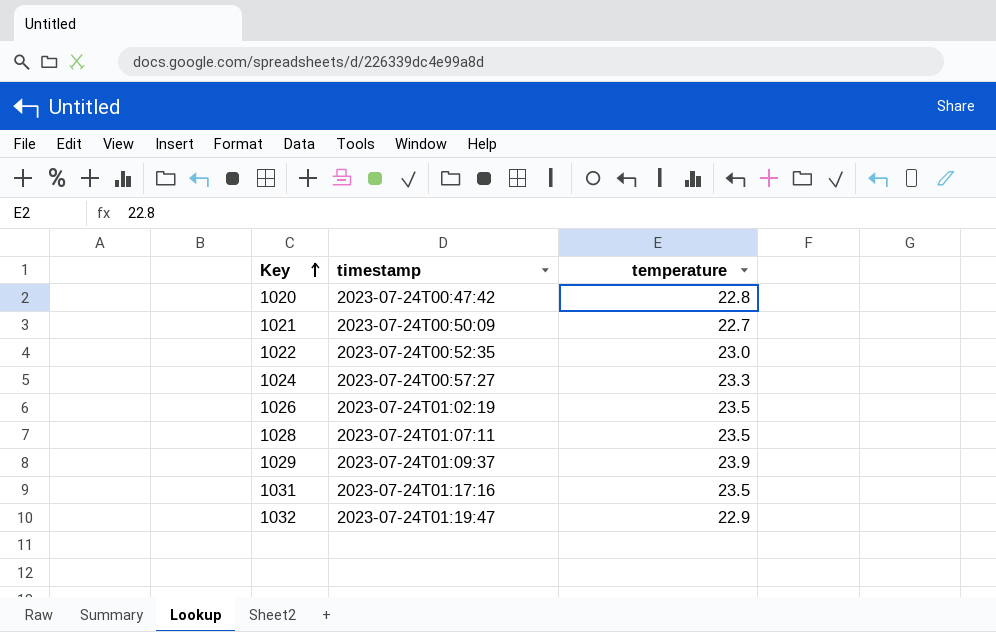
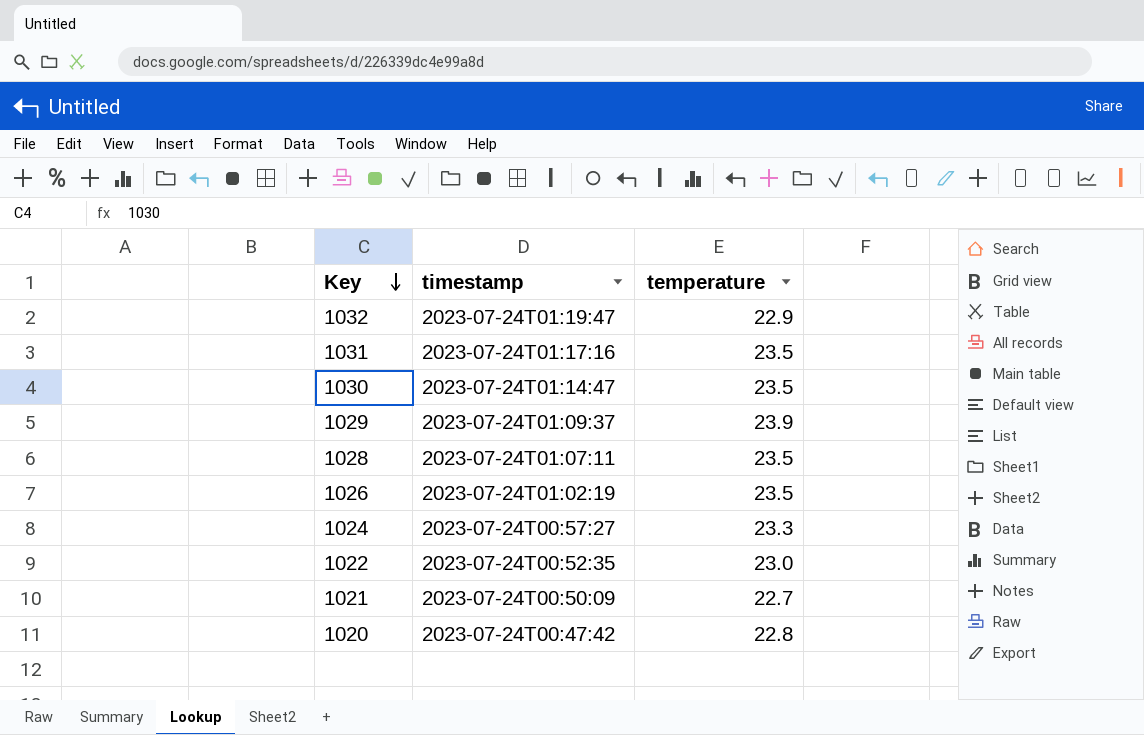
row order: Key ascending -> Key descending
row 1030: none -> 2023-07-24T01:14:47 | 23.5

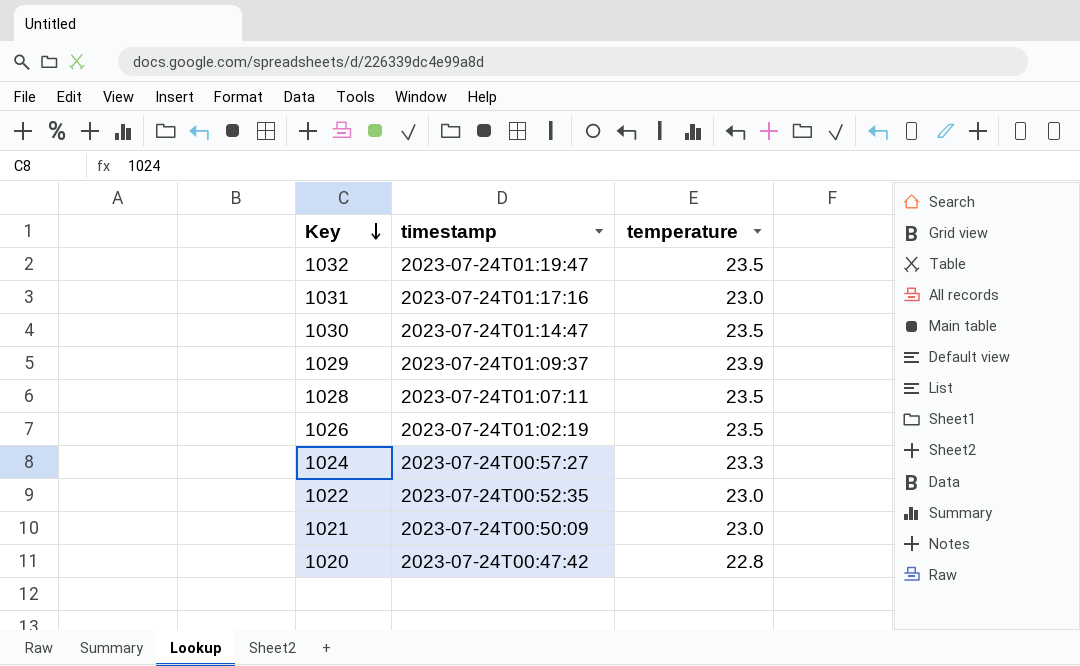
1032 | temperature: 22.9 -> 23.5
1031 | temperature: 23.5 -> 23.0
1021 | temperature: 22.7 -> 23.0

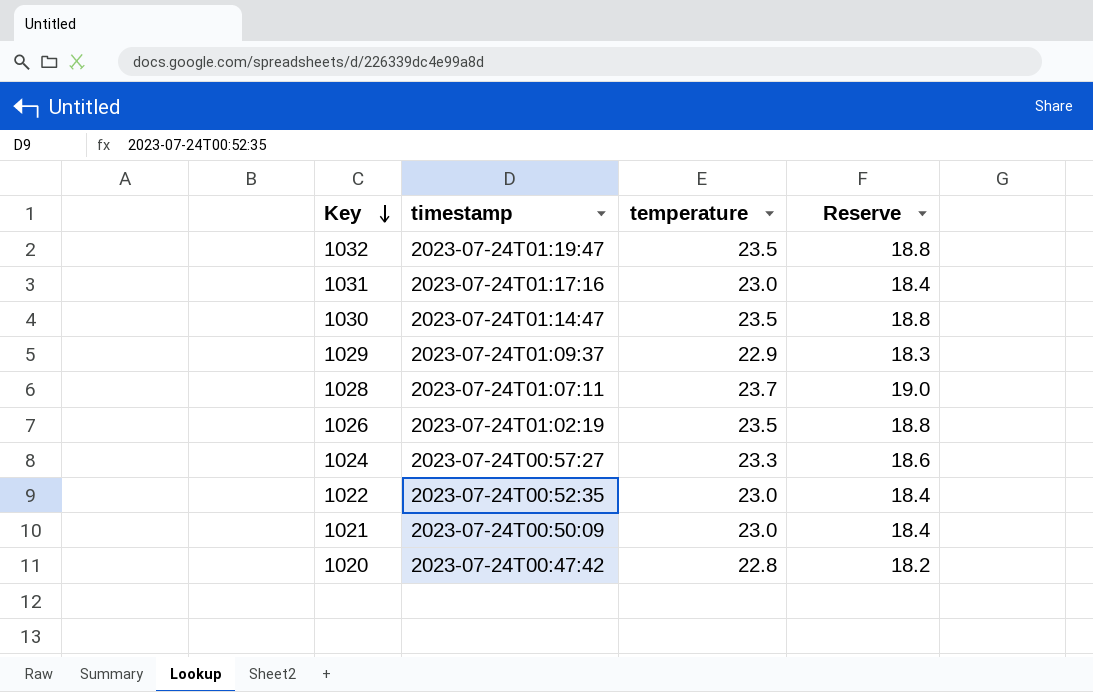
column Reserve | formula: none -> [temperature] * 0.8
1029 | temperature: 23.9 -> 22.9
1028 | temperature: 23.5 -> 23.7

